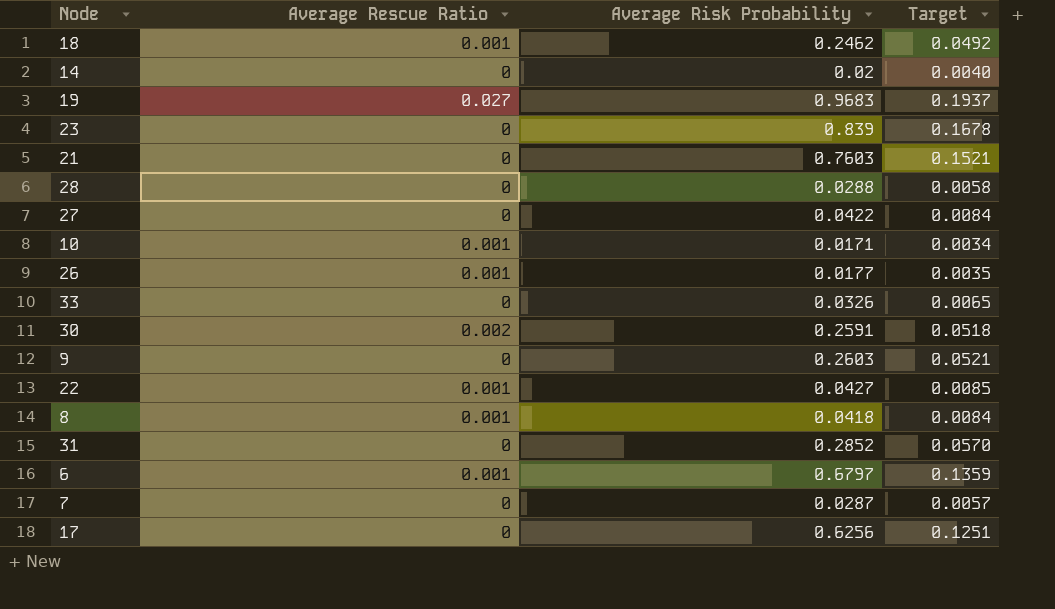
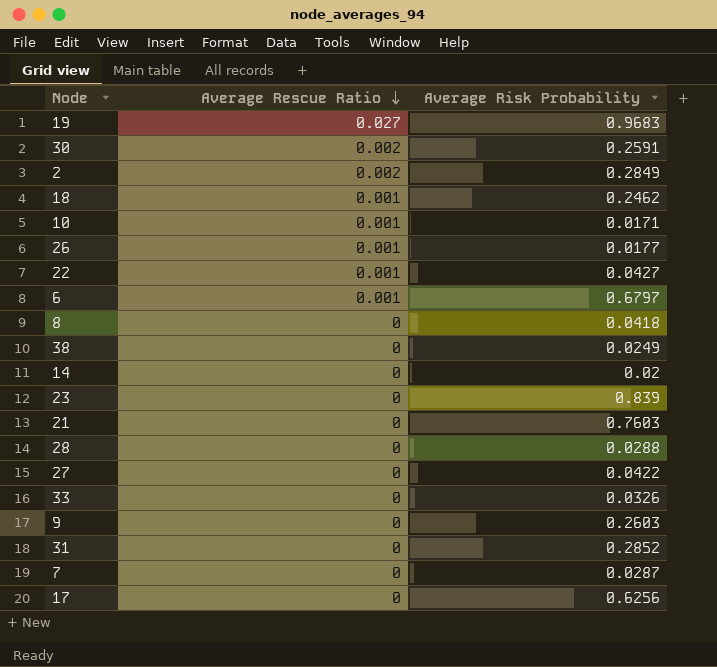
row order: none -> Average Rescue Ratio descending
column Target | formula: [Average Risk Probability] * 0.2 -> none
row 2: none -> 0.002 | 0.2849
8 | Average Rescue Ratio: 0.001 -> 0
row 38: none -> 0 | 0.0249

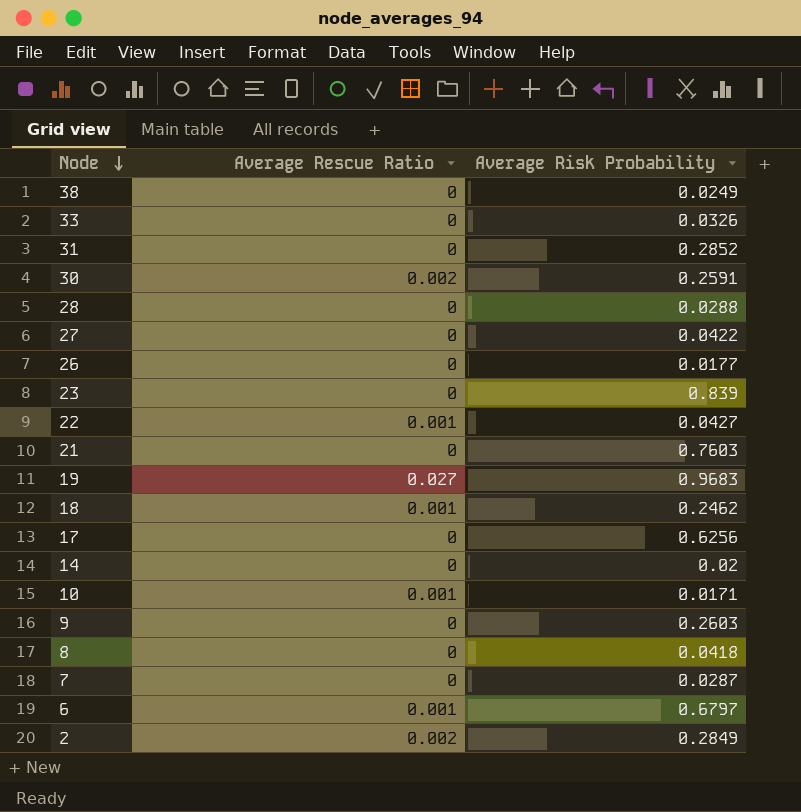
row order: Average Rescue Ratio descending -> Node descending
26 | Average Rescue Ratio: 0.001 -> 0

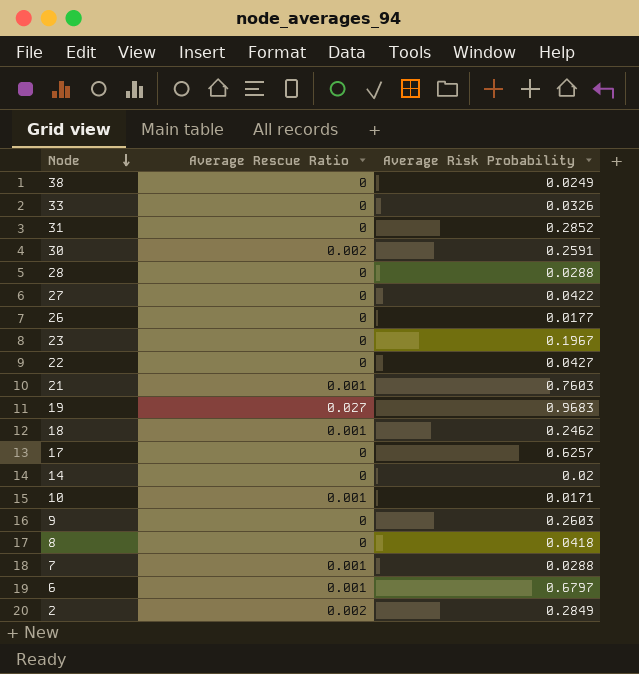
23 | Average Risk Probability: 0.839 -> 0.1967
22 | Average Rescue Ratio: 0.001 -> 0
21 | Average Rescue Ratio: 0 -> 0.001
17 | Average Risk Probability: 0.6256 -> 0.6257
7 | Average Rescue Ratio: 0 -> 0.001
7 | Average Risk Probability: 0.0287 -> 0.0288

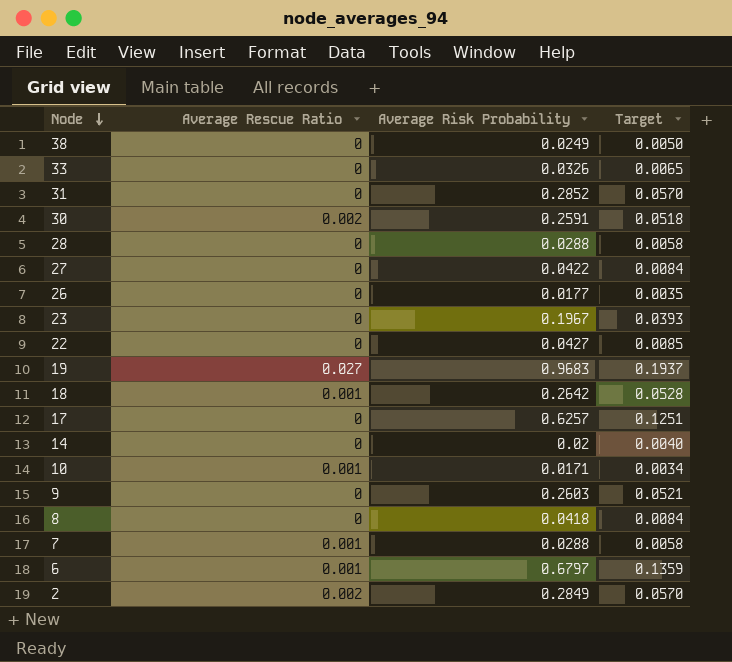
column Target | formula: none -> [Average Risk Probability] * 0.2
row 21: 0.001 | 0.7603 -> none
18 | Average Risk Probability: 0.2462 -> 0.2642

